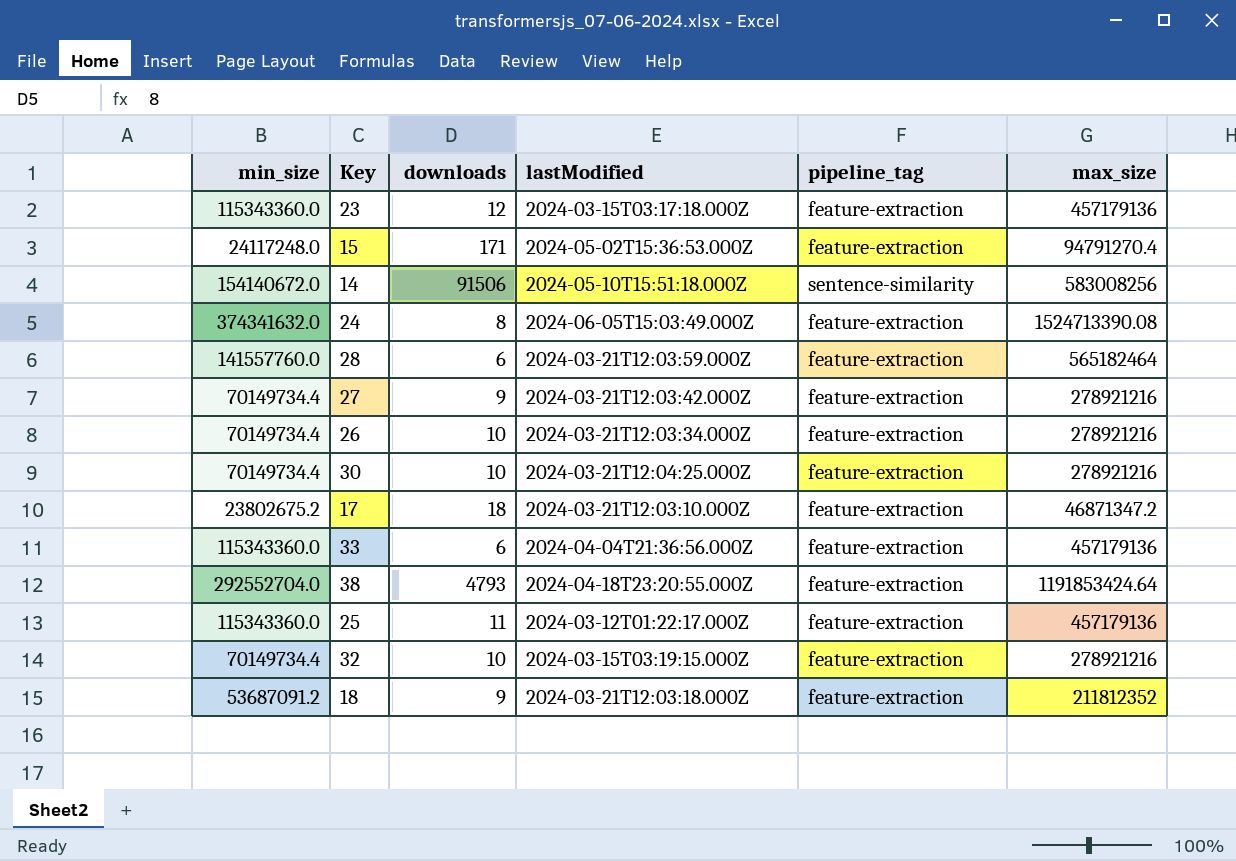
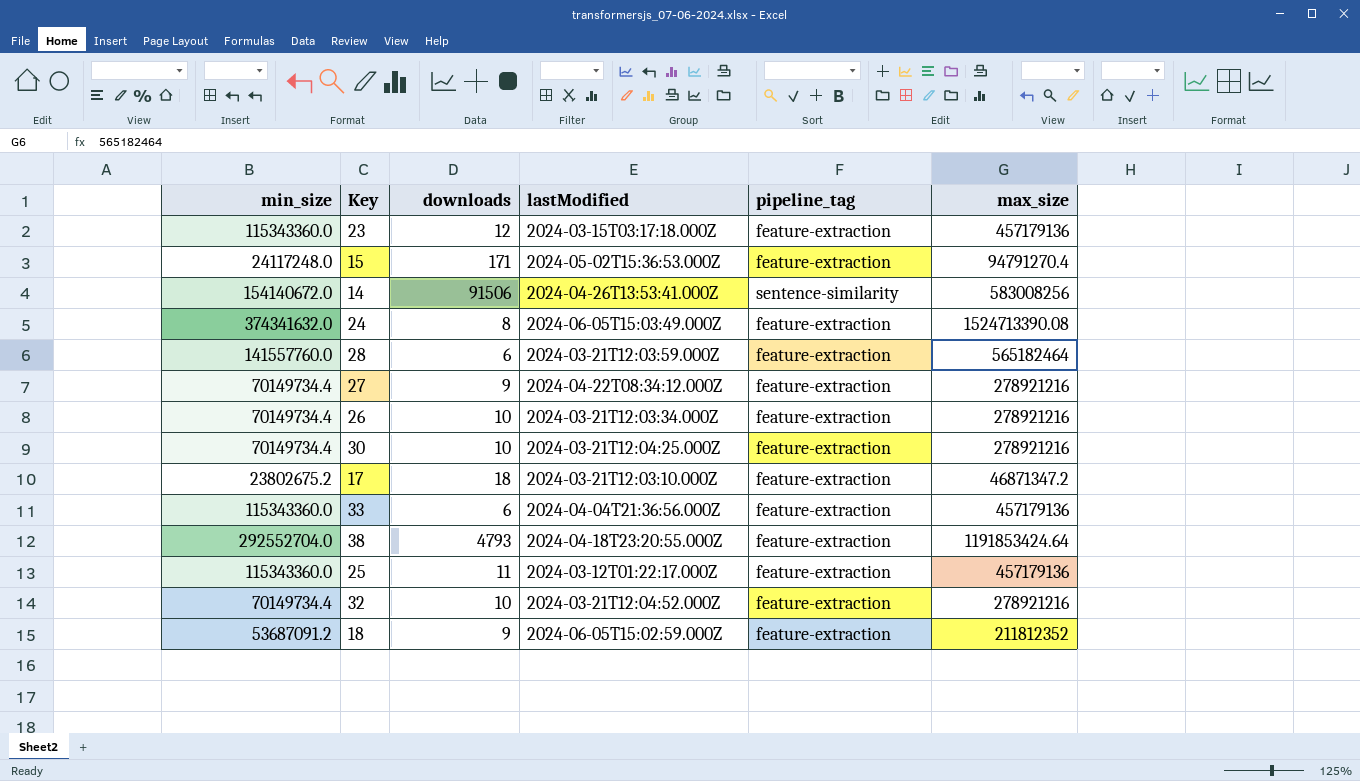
14 | lastModified: 2024-05-10T15:51:18.000Z -> 2024-04-26T13:53:41.000Z
27 | lastModified: 2024-03-21T12:03:42.000Z -> 2024-04-22T08:34:12.000Z
32 | lastModified: 2024-03-15T03:19:15.000Z -> 2024-03-21T12:04:52.000Z
18 | lastModified: 2024-03-21T12:03:18.000Z -> 2024-06-05T15:02:59.000Z

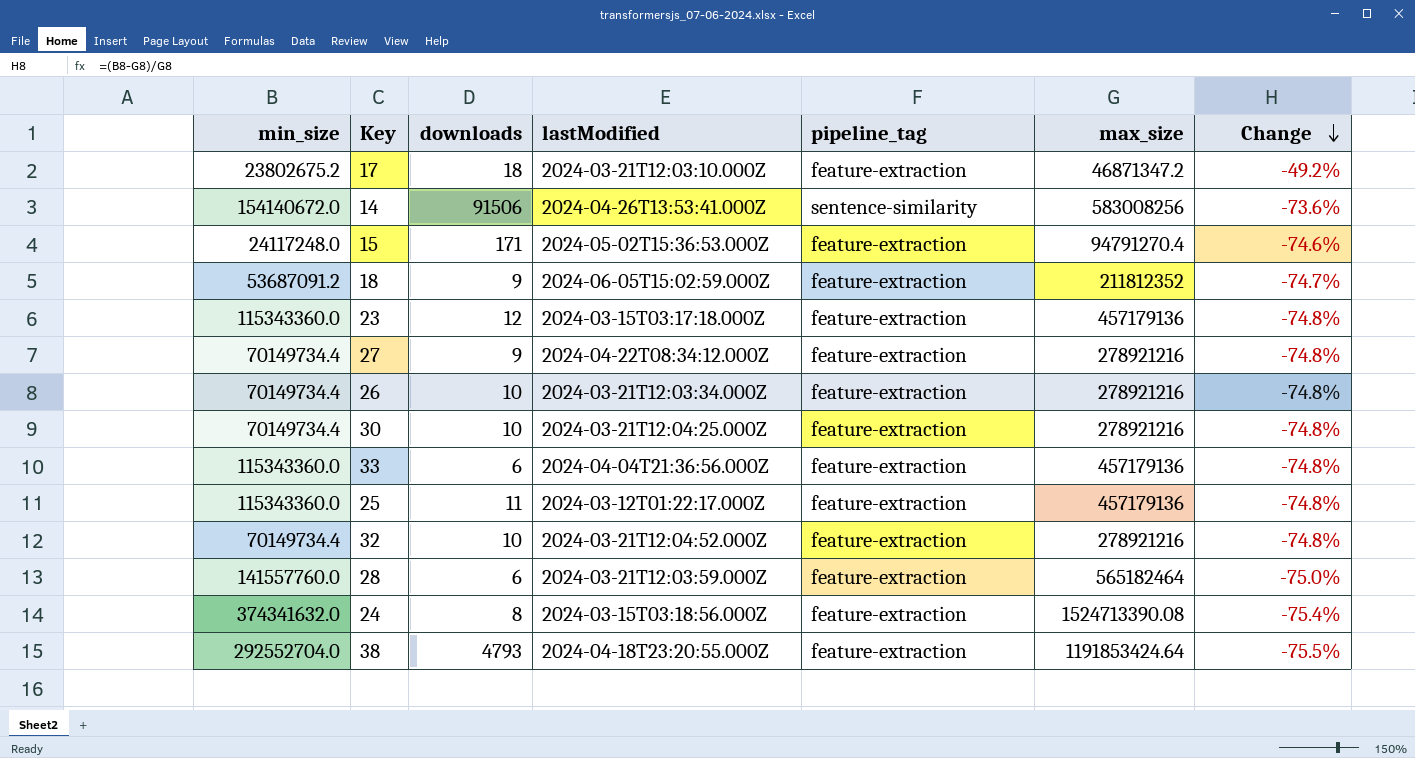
row order: none -> Change descending
column Change | formula: none -> ([min_size] - [max_size]) / [max_size]
24 | lastModified: 2024-06-05T15:03:49.000Z -> 2024-03-15T03:18:56.000Z

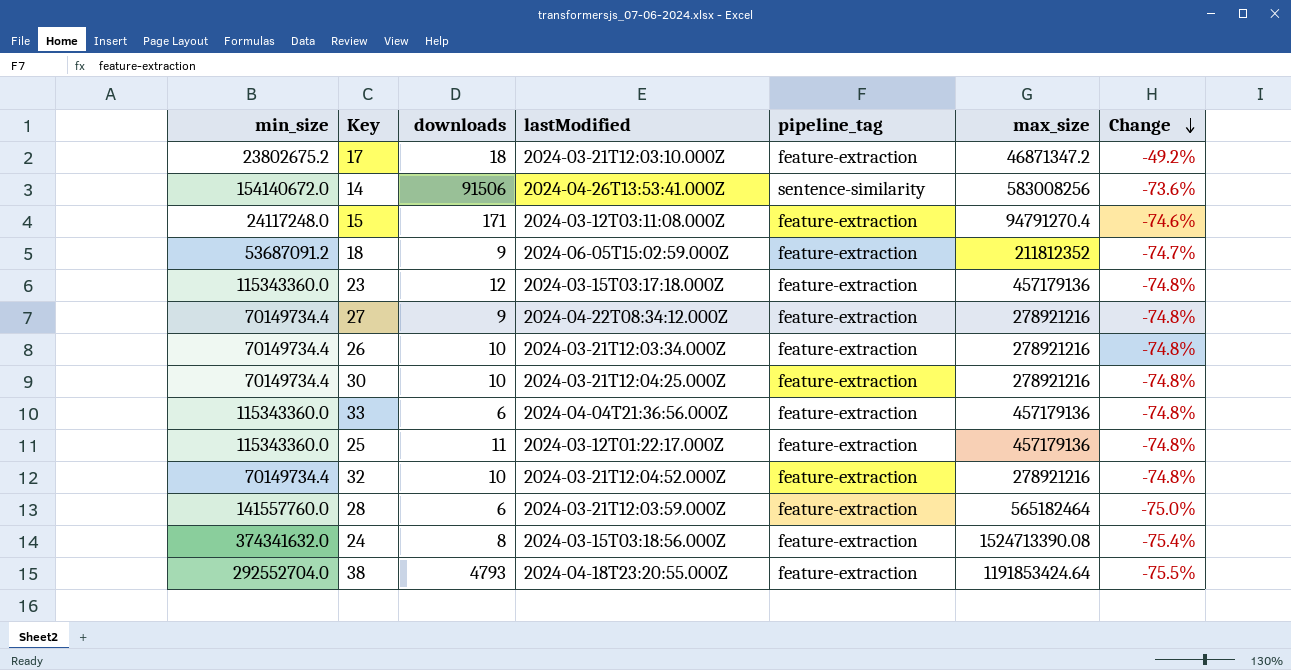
15 | lastModified: 2024-05-02T15:36:53.000Z -> 2024-03-12T03:11:08.000Z

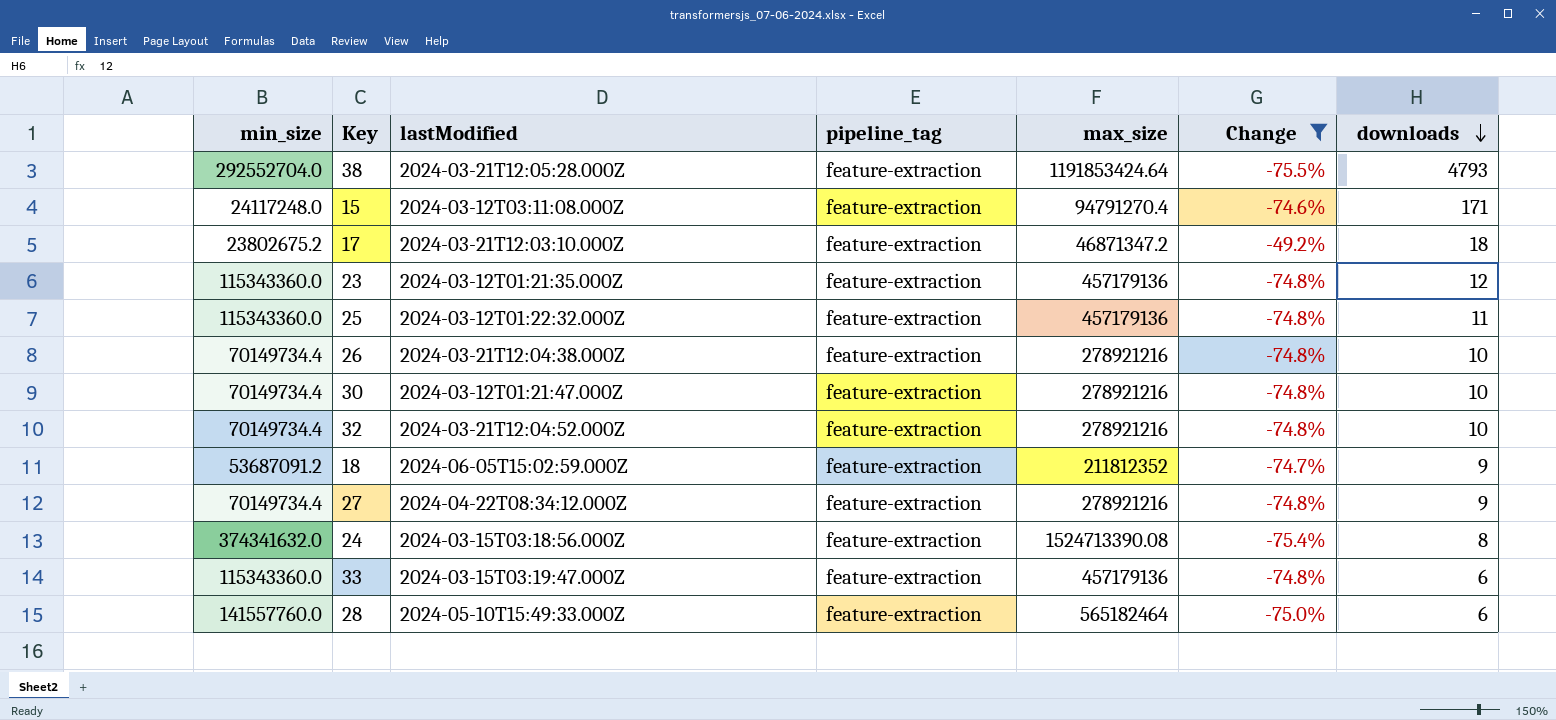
filter: none -> Change != -73.6%
row order: Change descending -> downloads descending
column downloads | position: 3 -> 7
38 | lastModified: 2024-04-18T23:20:55.000Z -> 2024-03-21T12:05:28.000Z
23 | lastModified: 2024-03-15T03:17:18.000Z -> 2024-03-12T01:21:35.000Z
25 | lastModified: 2024-03-12T01:22:17.000Z -> 2024-03-12T01:22:32.000Z
26 | lastModified: 2024-03-21T12:03:34.000Z -> 2024-03-21T12:04:38.000Z
30 | lastModified: 2024-03-21T12:04:25.000Z -> 2024-03-12T01:21:47.000Z
33 | lastModified: 2024-04-04T21:36:56.000Z -> 2024-03-15T03:19:47.000Z
28 | lastModified: 2024-03-21T12:03:59.000Z -> 2024-05-10T15:49:33.000Z

